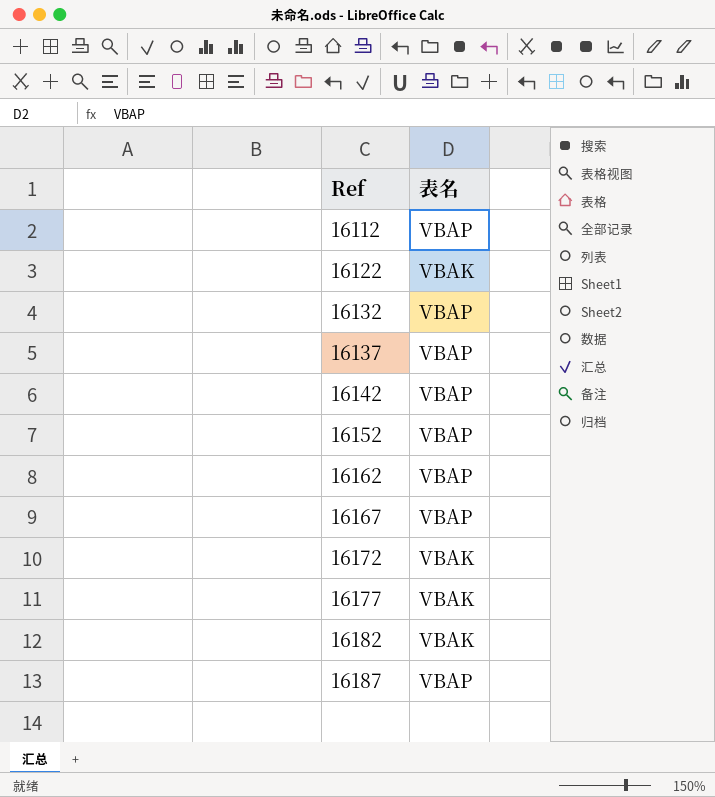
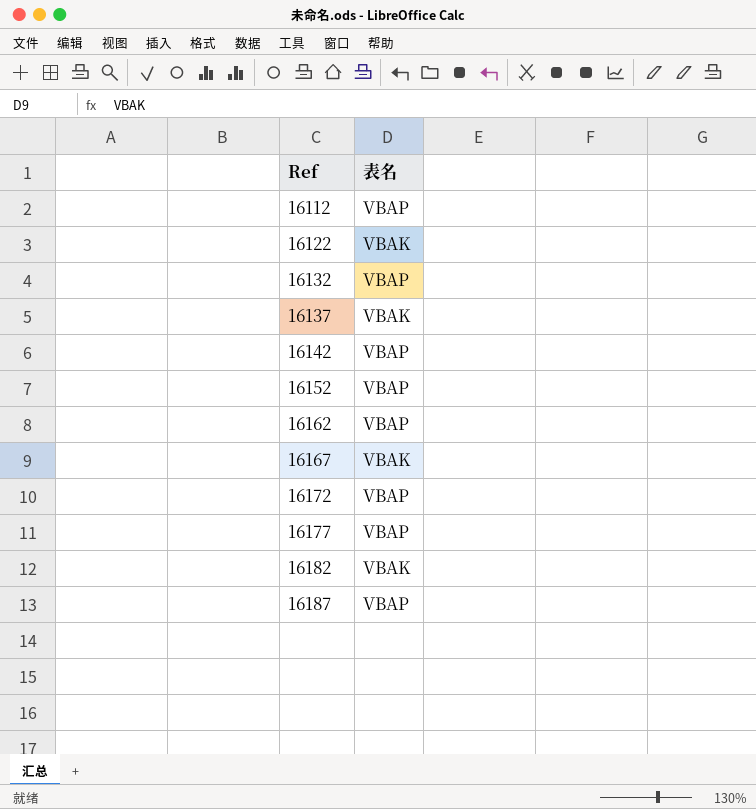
16137 | 表名: VBAP -> VBAK
16167 | 表名: VBAP -> VBAK
16172 | 表名: VBAK -> VBAP
16177 | 表名: VBAK -> VBAP

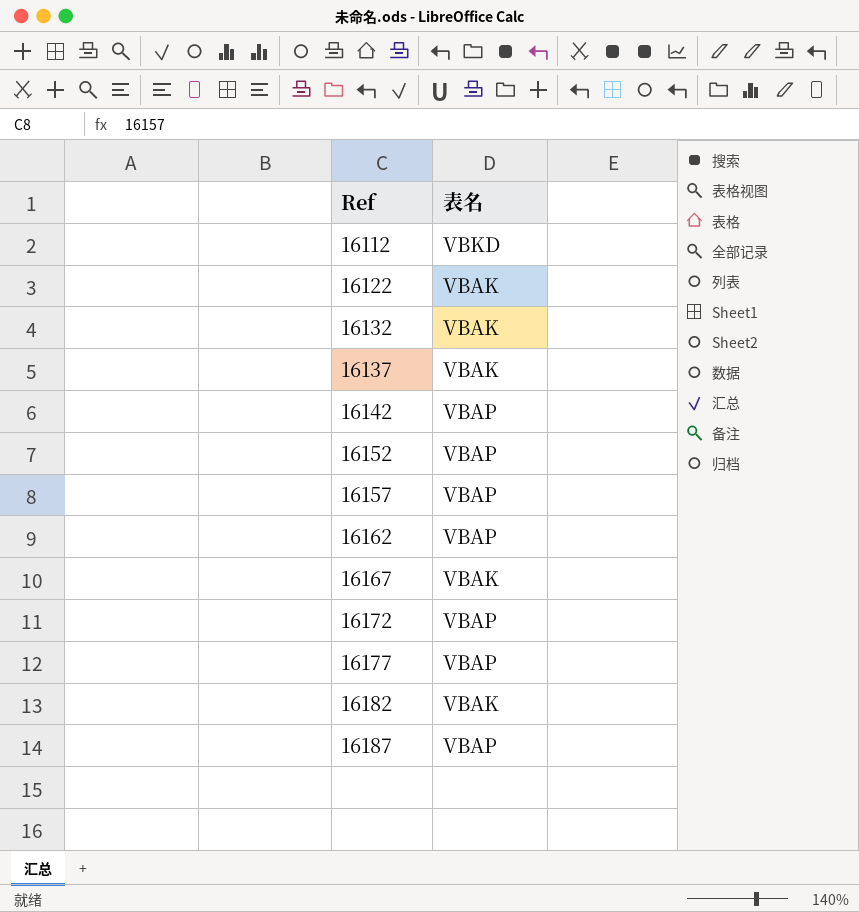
16112 | 表名: VBAP -> VBKD
16132 | 表名: VBAP -> VBAK
row 16157: none -> VBAP

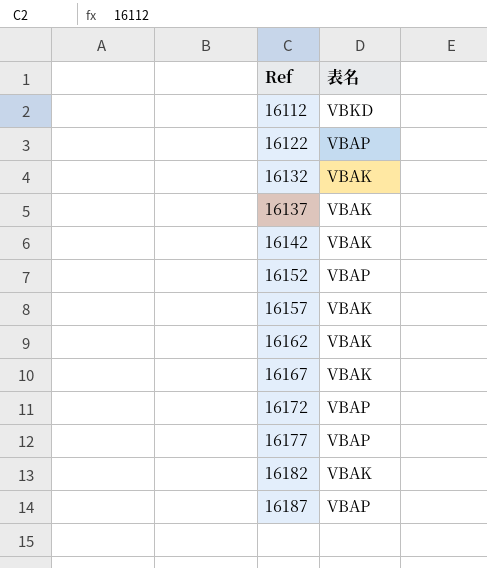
16122 | 表名: VBAK -> VBAP
16142 | 表名: VBAP -> VBAK
16157 | 表名: VBAP -> VBAK
16162 | 表名: VBAP -> VBAK

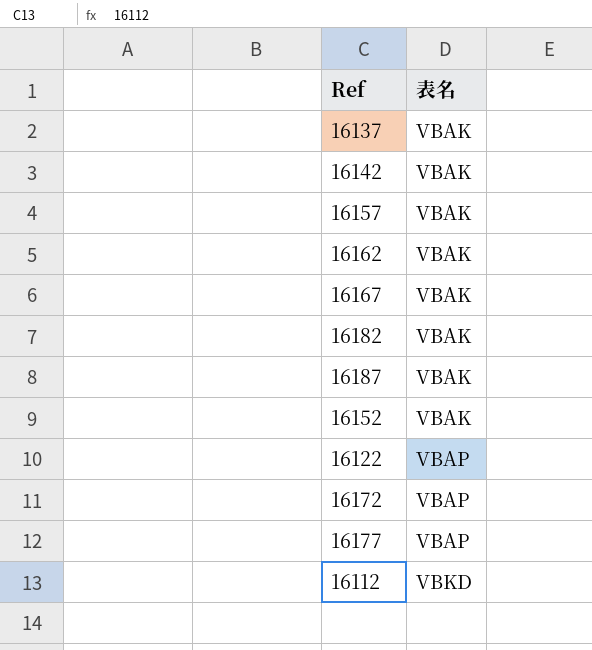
row order: Ref ascending -> 表名 ascending
row 16132: VBAK -> none
16187 | 表名: VBAP -> VBAK
16152 | 表名: VBAP -> VBAK

